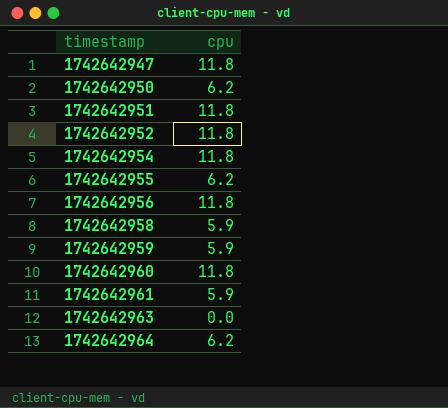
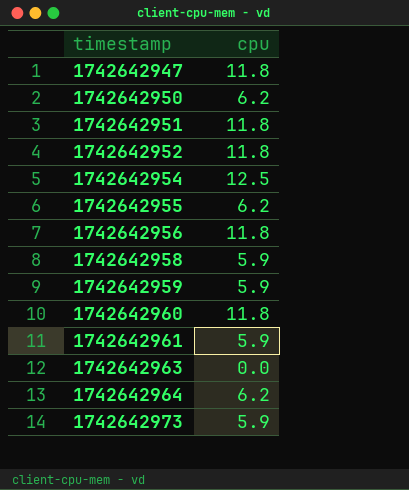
1742642954 | cpu: 11.8 -> 12.5
row 1742642973: none -> 5.9

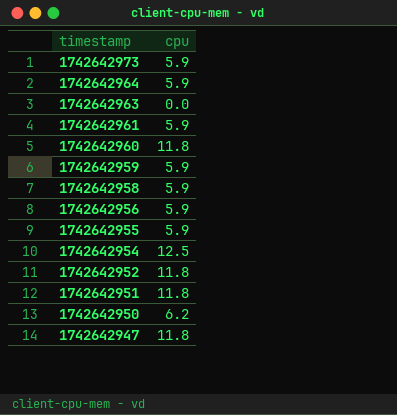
row order: timestamp ascending -> timestamp descending
1742642964 | cpu: 6.2 -> 5.9
1742642956 | cpu: 11.8 -> 5.9
1742642955 | cpu: 6.2 -> 5.9

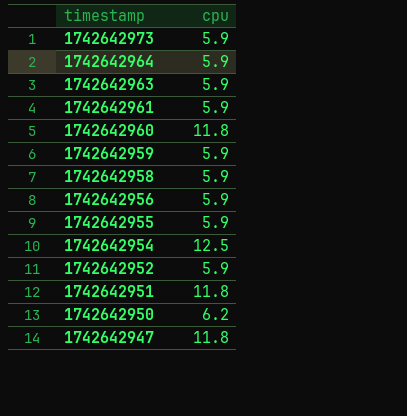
1742642963 | cpu: 0.0 -> 5.9
1742642952 | cpu: 11.8 -> 5.9

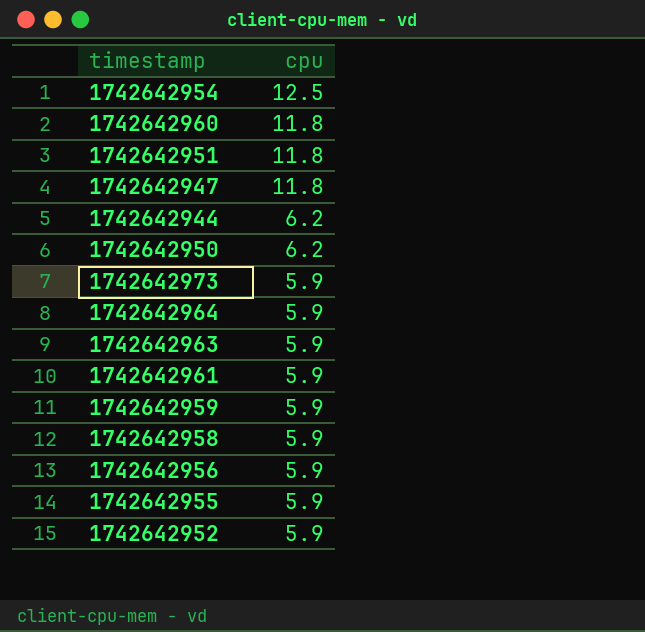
row order: timestamp descending -> cpu descending
row 1742642944: none -> 6.2

